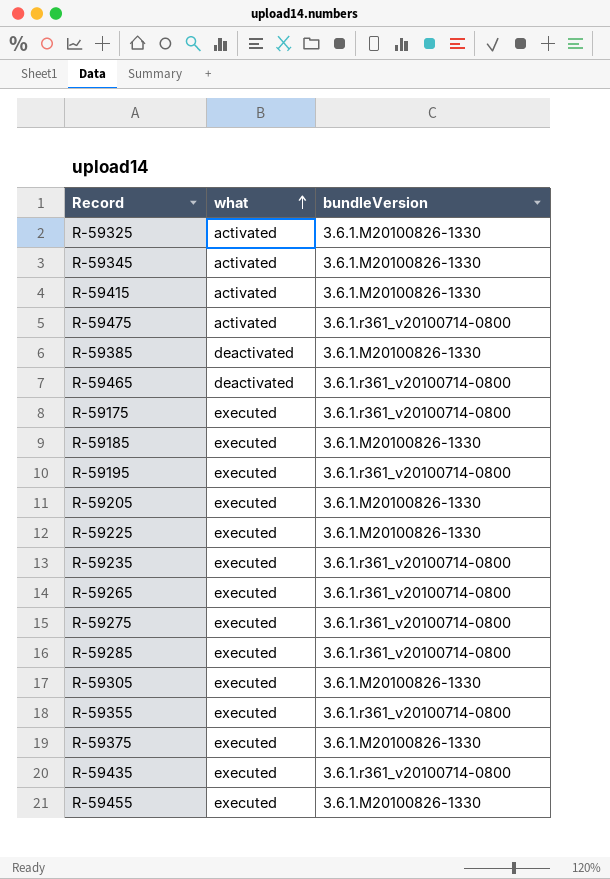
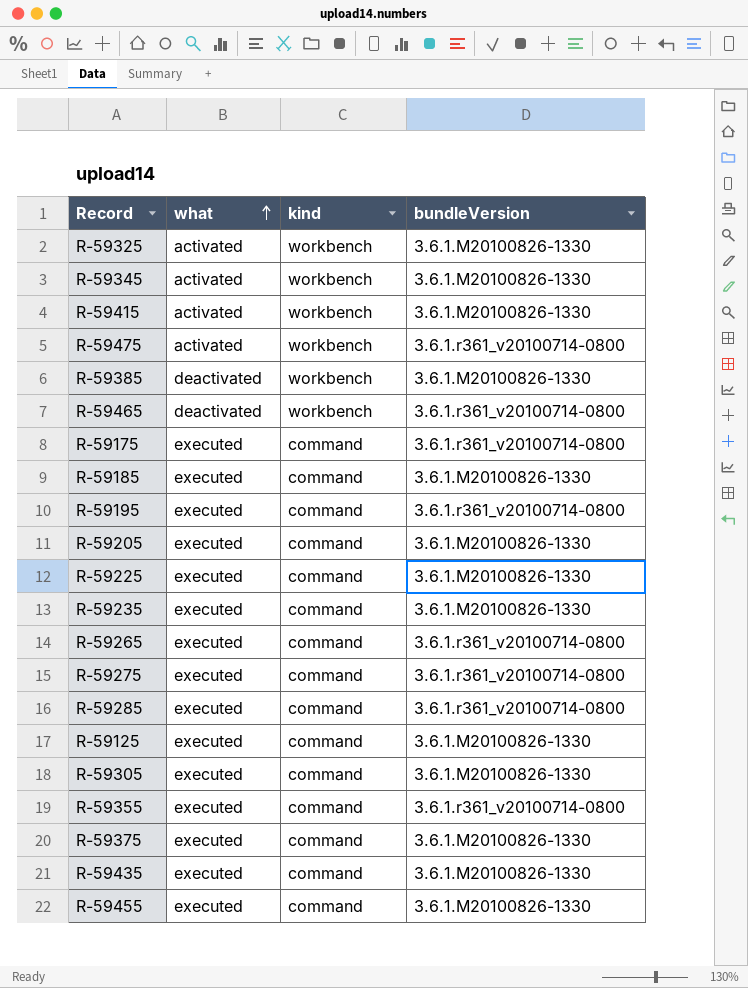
column kind | position: none -> 3
R-59235 | bundleVersion: 3.6.1.r361_v20100714-0800 -> 3.6.1.M20100826-1330
row R-59125: none -> executed | command | 3.6.1.M20100826-1330
R-59435 | bundleVersion: 3.6.1.r361_v20100714-0800 -> 3.6.1.M20100826-1330

